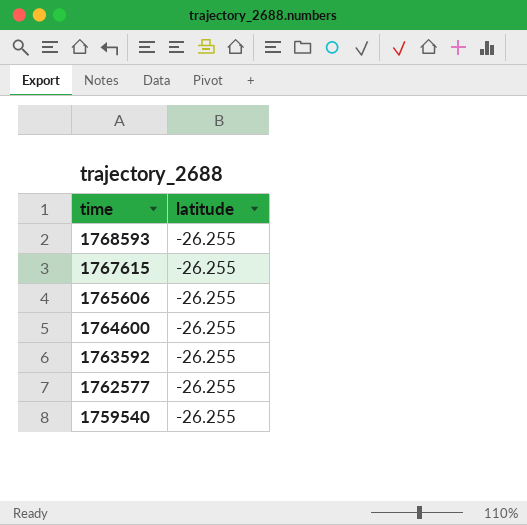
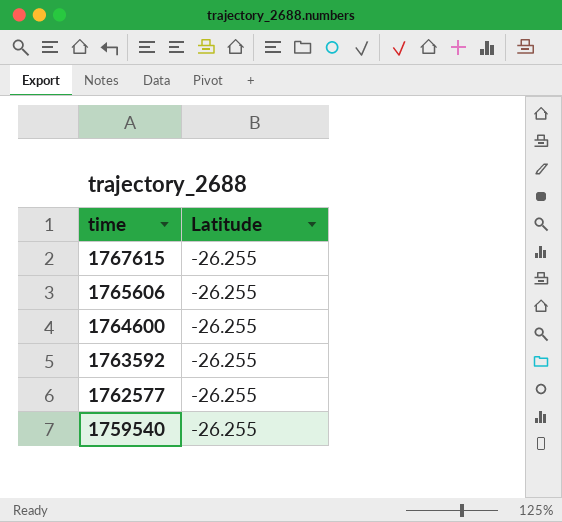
column name: latitude -> Latitude
row 1768593: -26.255 -> none

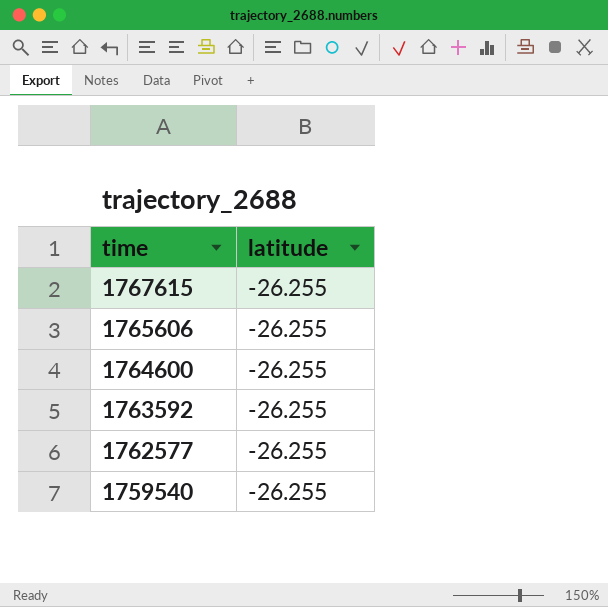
column name: Latitude -> latitude

